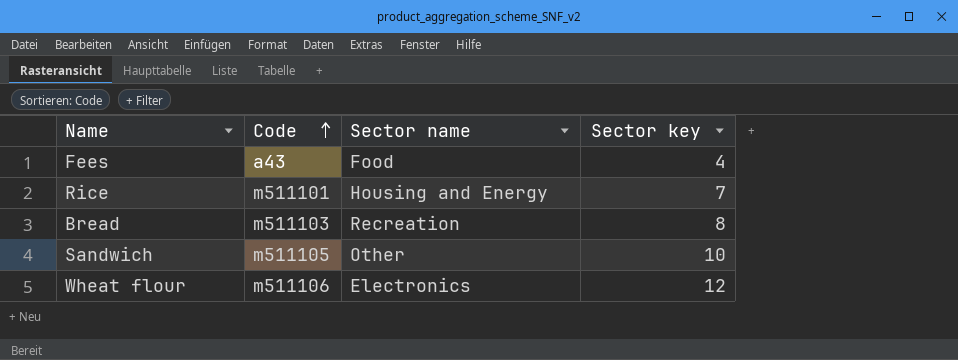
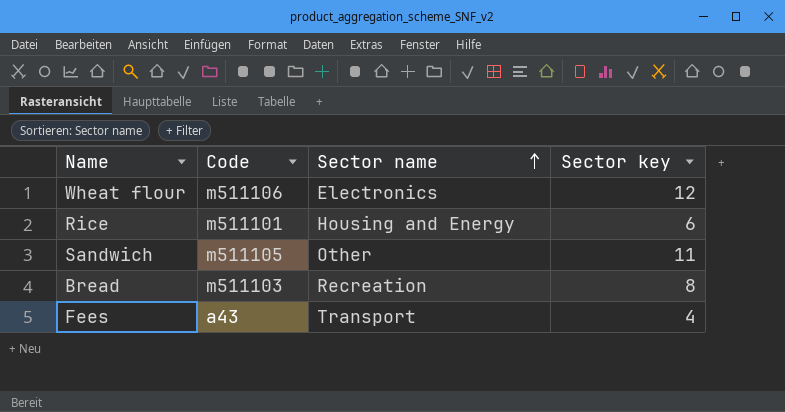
row order: Code ascending -> Sector name ascending
Rice | Sector key: 7 -> 6
Sandwich | Sector key: 10 -> 11
Fees | Sector name: Food -> Transport

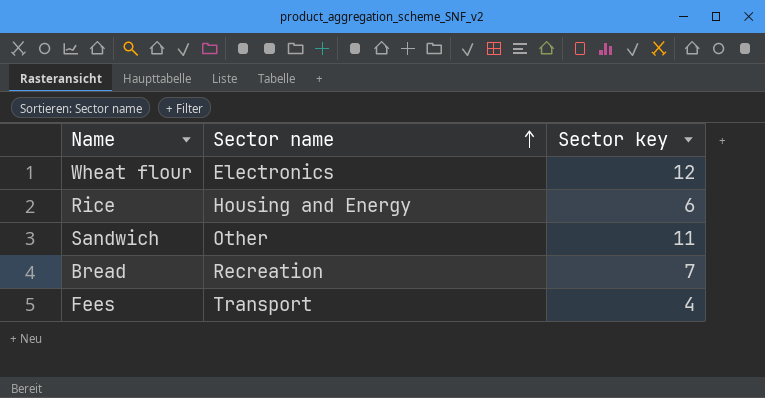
column Code | position: 2 -> none
Bread | Sector key: 8 -> 7

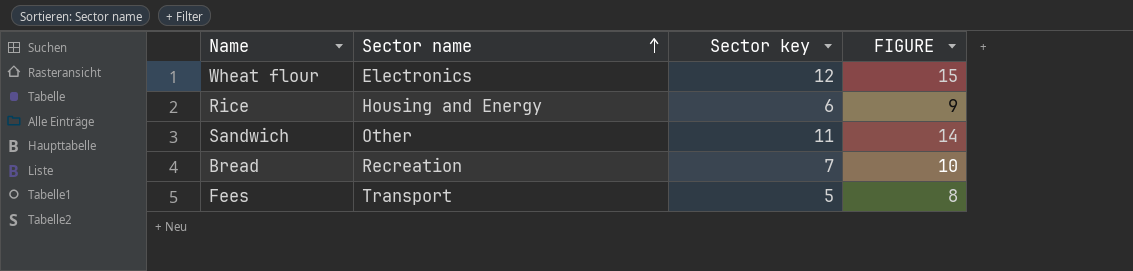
column FIGURE | formula: none -> [Sector key] + 3
Fees | Sector key: 4 -> 5

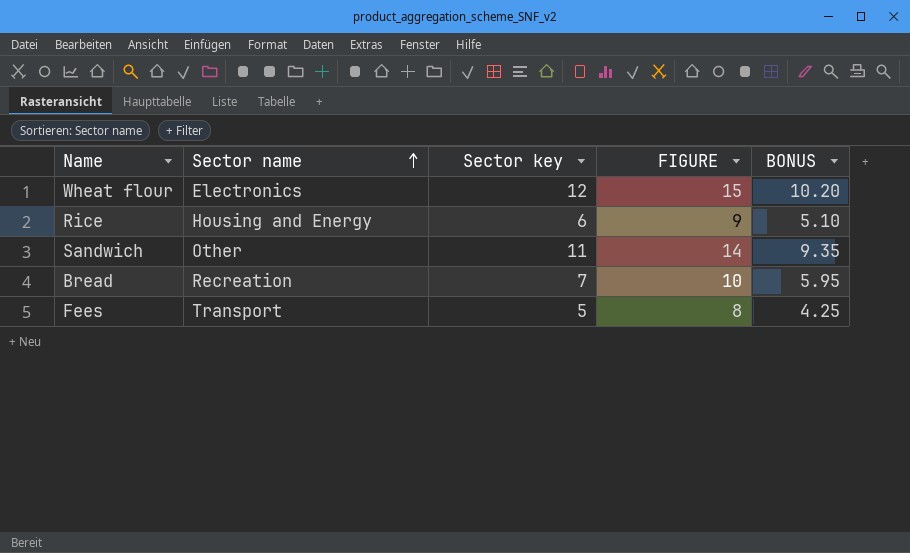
column BONUS | formula: none -> [Sector key] * 0.85

